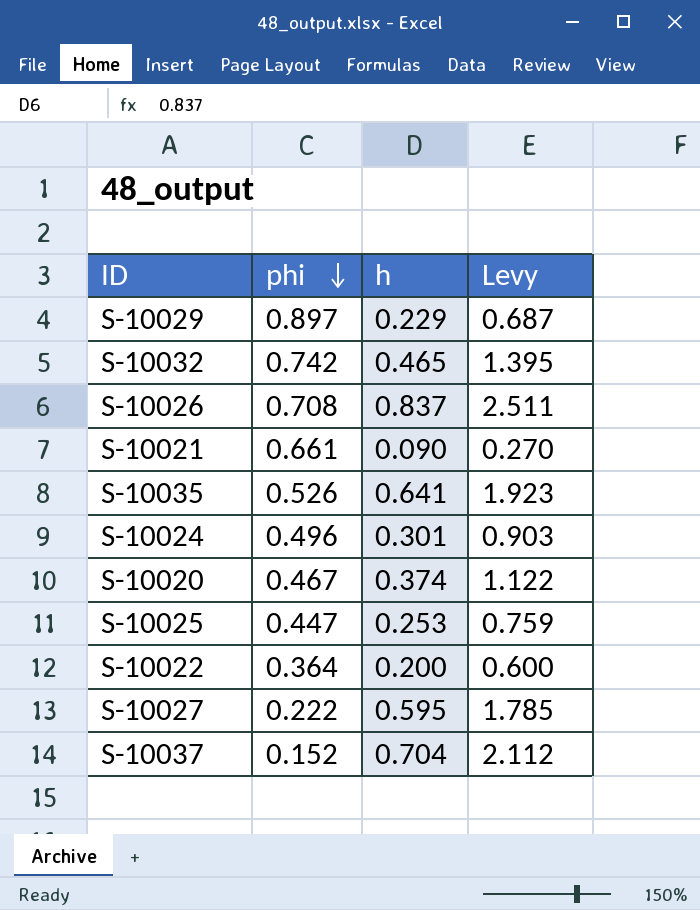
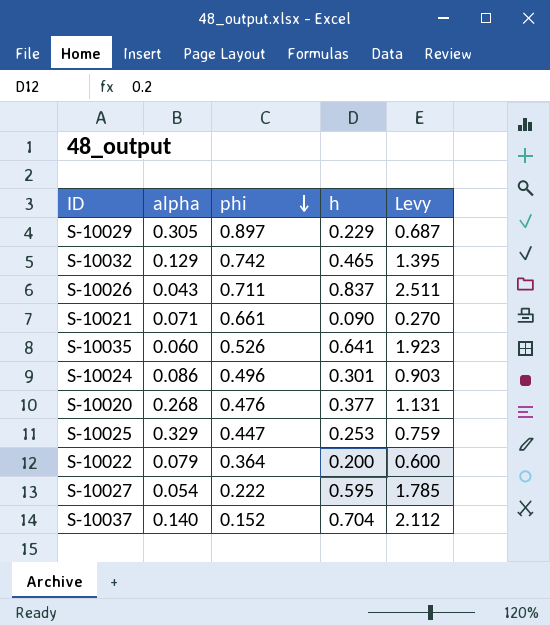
column alpha | position: none -> 2
S-10026 | phi: 0.708 -> 0.711
S-10020 | phi: 0.467 -> 0.476
S-10020 | h: 0.374 -> 0.377
S-10020 | Levy: 1.122 -> 1.131

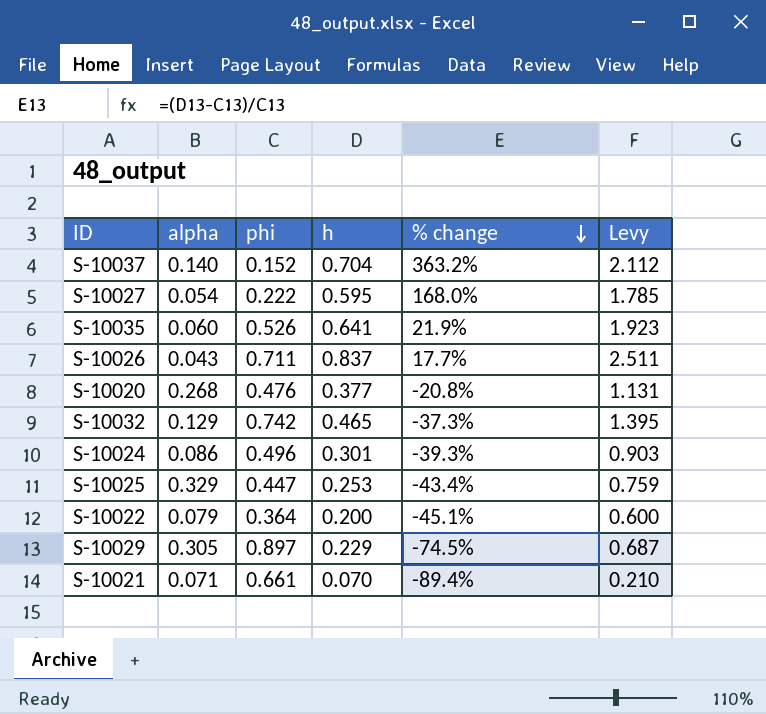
row order: phi descending -> % change descending
column % change | formula: none -> ([h] - [phi]) / [phi]
S-10021 | h: 0.090 -> 0.070
S-10021 | Levy: 0.270 -> 0.210

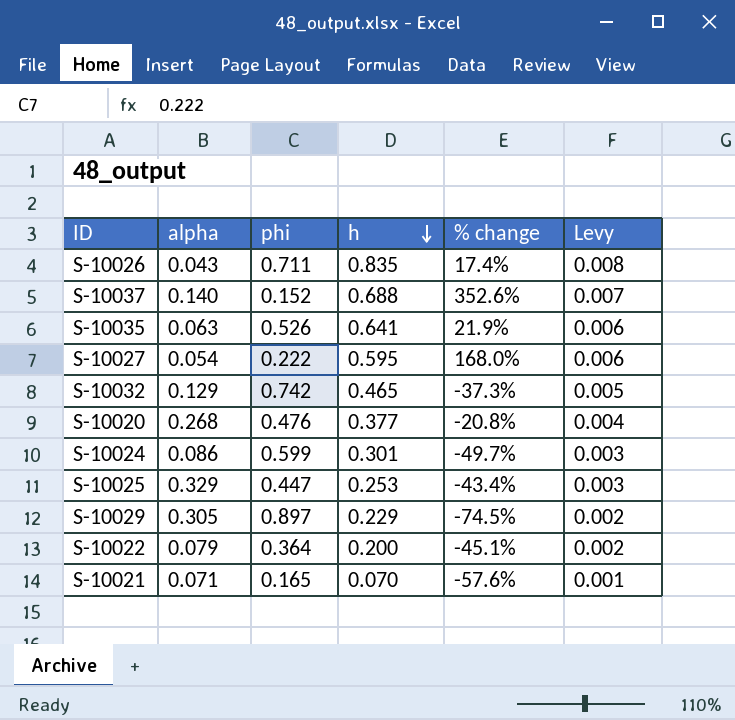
row order: % change descending -> h descending
column Levy | formula: [h] * 3 -> [h] * 0.01
S-10026 | h: 0.837 -> 0.835
S-10026 | % change: 17.7% -> 17.4%
S-10037 | h: 0.704 -> 0.688
S-10037 | % change: 363.2% -> 352.6%
S-10035 | alpha: 0.060 -> 0.063
S-10024 | phi: 0.496 -> 0.599
S-10024 | % change: -39.3% -> -49.7%
S-10021 | phi: 0.661 -> 0.165
S-10021 | % change: -89.4% -> -57.6%

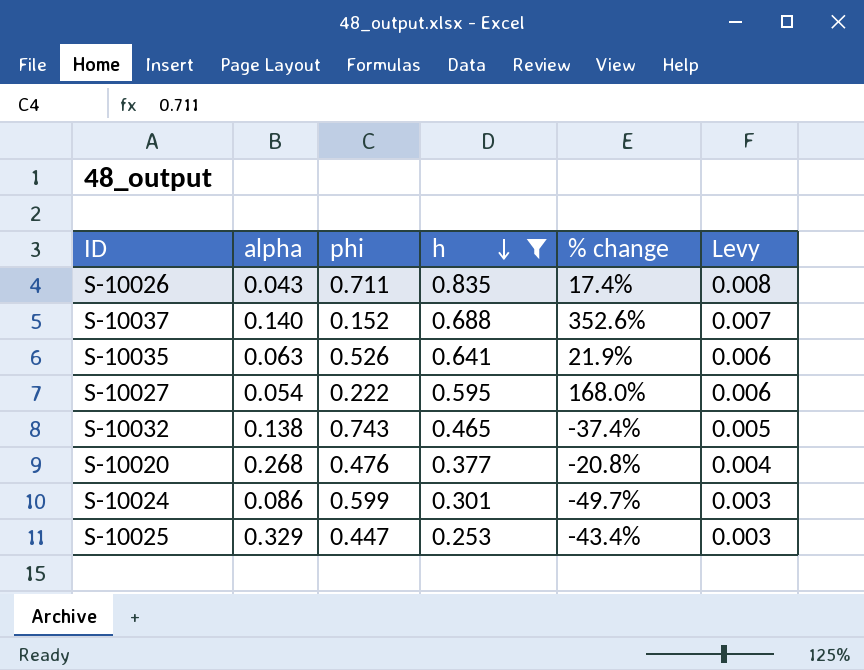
filter: none -> h >= 0.253
S-10032 | alpha: 0.129 -> 0.138
S-10032 | phi: 0.742 -> 0.743
S-10032 | % change: -37.3% -> -37.4%

